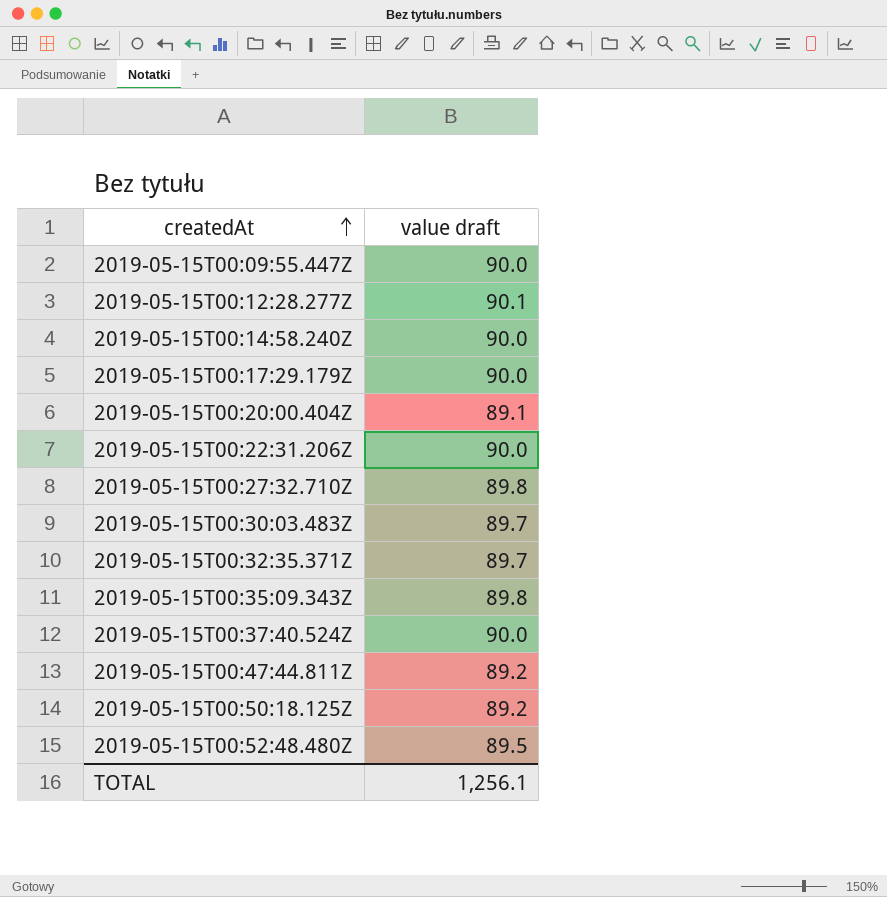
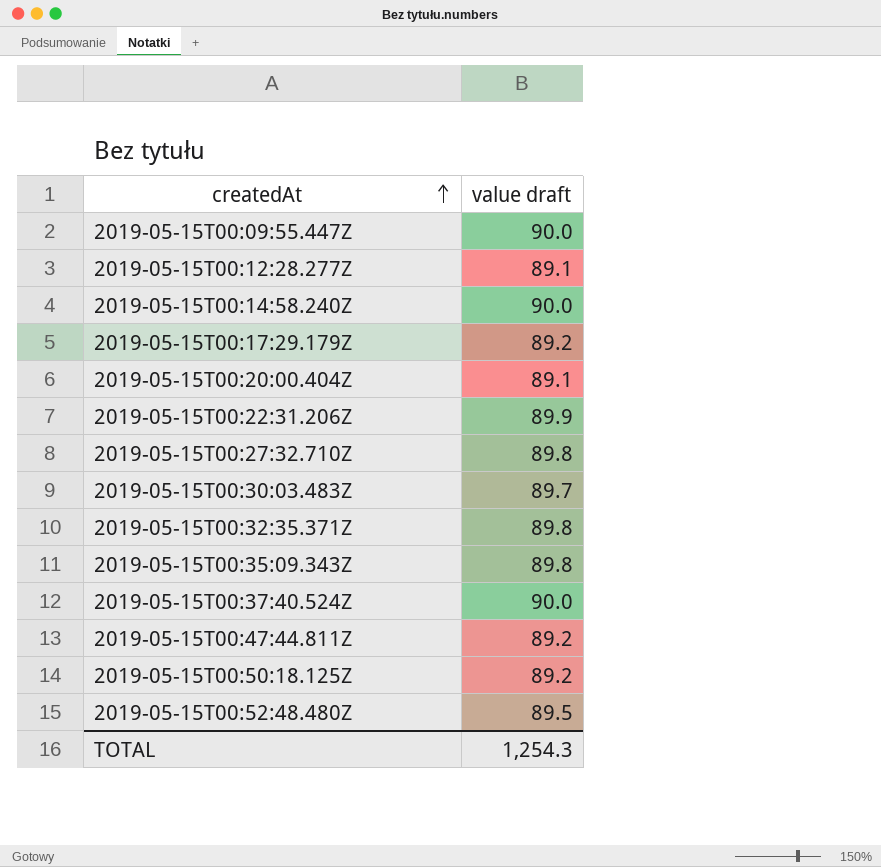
2019-05-15T00:12:28.277Z | value draft: 90.1 -> 89.1
2019-05-15T00:17:29.179Z | value draft: 90.0 -> 89.2
2019-05-15T00:22:31.206Z | value draft: 90.0 -> 89.9
2019-05-15T00:32:35.371Z | value draft: 89.7 -> 89.8
TOTAL | value draft: 1,256.1 -> 1,254.3

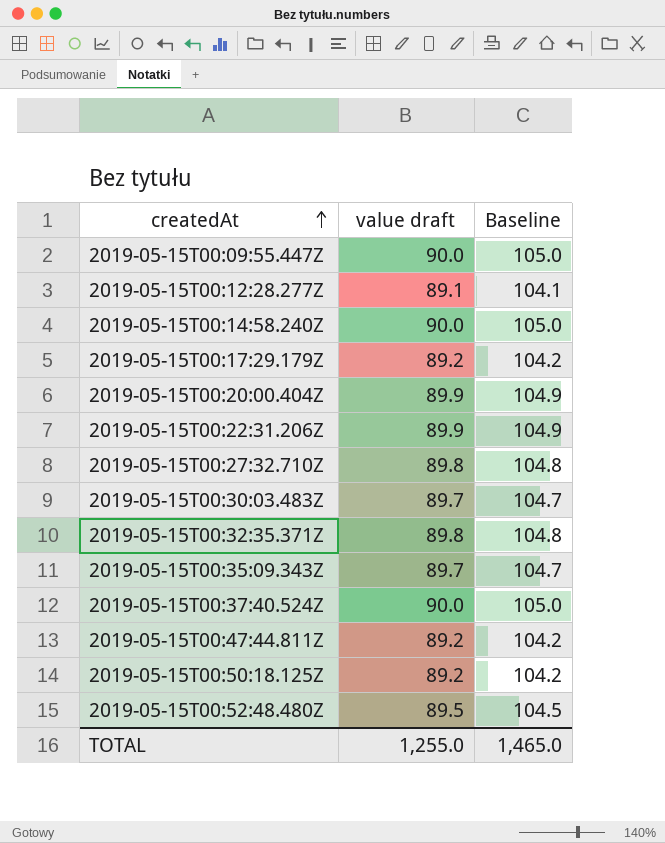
column Baseline | formula: none -> [value draft] + 15
2019-05-15T00:20:00.404Z | value draft: 89.1 -> 89.9
2019-05-15T00:35:09.343Z | value draft: 89.8 -> 89.7
TOTAL | value draft: 1,254.3 -> 1,255.0

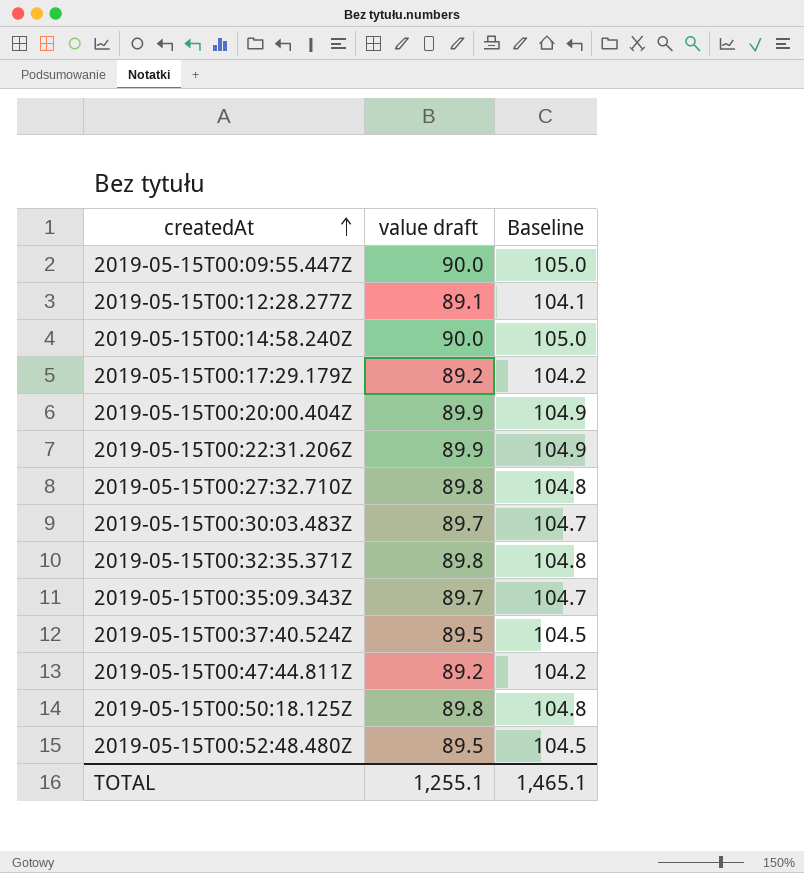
2019-05-15T00:37:40.524Z | value draft: 90.0 -> 89.5
2019-05-15T00:37:40.524Z | Baseline: 105.0 -> 104.5
2019-05-15T00:50:18.125Z | value draft: 89.2 -> 89.8
2019-05-15T00:50:18.125Z | Baseline: 104.2 -> 104.8
TOTAL | value draft: 1,255.0 -> 1,255.1
TOTAL | Baseline: 1,465.0 -> 1,465.1

